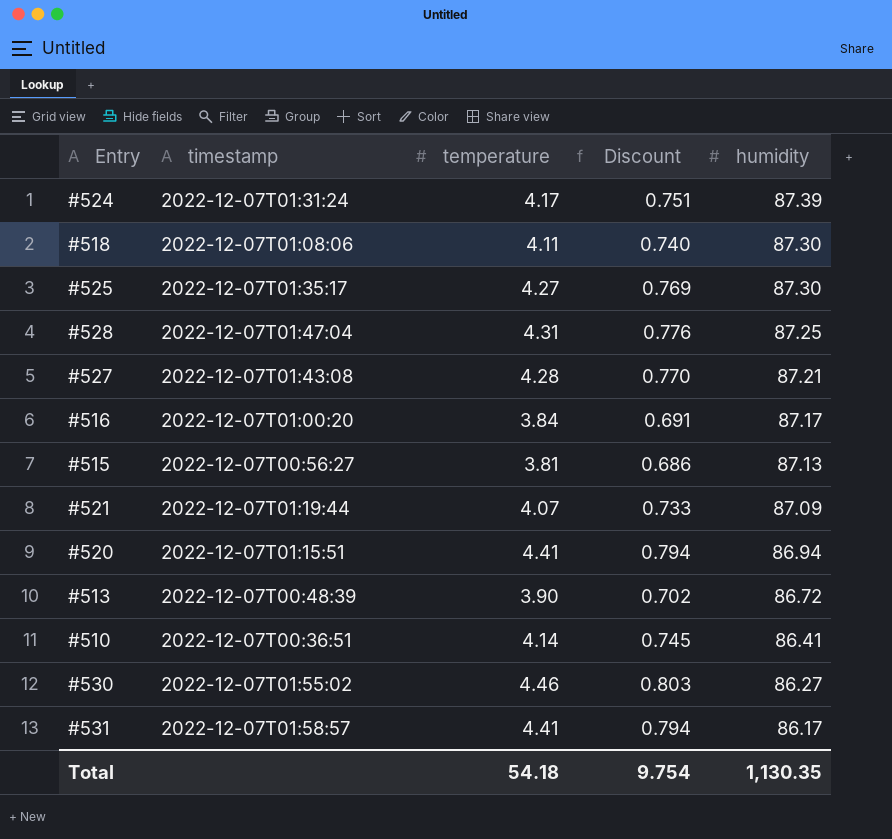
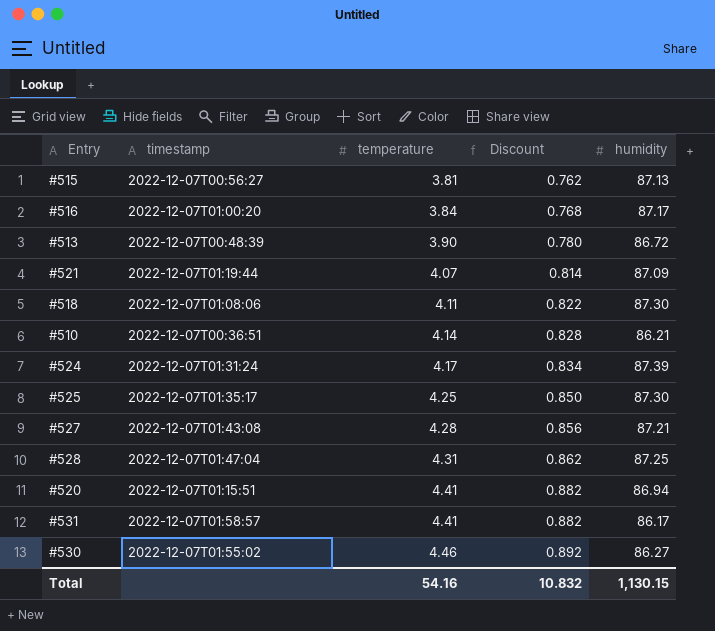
row order: humidity descending -> temperature ascending
column Discount | formula: [temperature] * 0.18 -> [temperature] * 0.2
#510 | humidity: 86.41 -> 86.21
#525 | temperature: 4.27 -> 4.25
Total | temperature: 54.18 -> 54.16
Total | Discount: 9.754 -> 10.832
Total | humidity: 1,130.35 -> 1,130.15

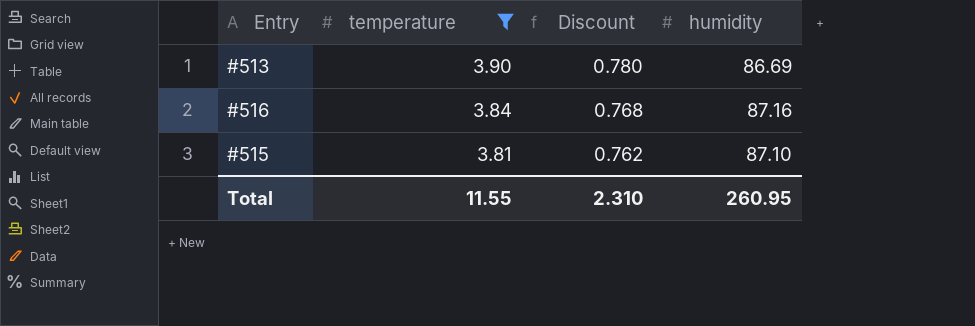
filter: none -> temperature <= 3.90
row order: temperature ascending -> temperature descending
column timestamp | position: 2 -> none
#513 | humidity: 86.72 -> 86.69
#516 | humidity: 87.17 -> 87.16
#515 | humidity: 87.13 -> 87.10
Total | temperature: 54.16 -> 11.55
Total | Discount: 10.832 -> 2.310
Total | humidity: 1,130.15 -> 260.95

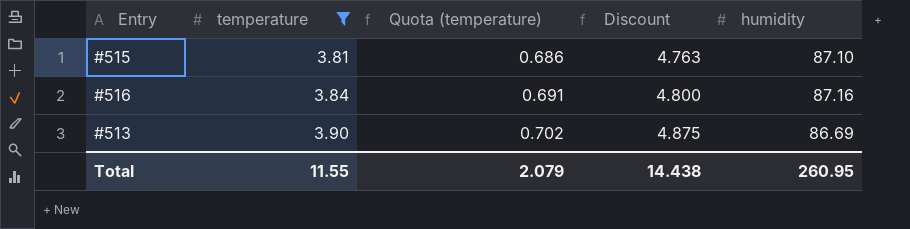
row order: temperature descending -> temperature ascending
column Quota (temperature) | formula: none -> [temperature] * 0.18
column Discount | formula: [temperature] * 0.2 -> [temperature] * 1.25
Total | Discount: 2.310 -> 14.438

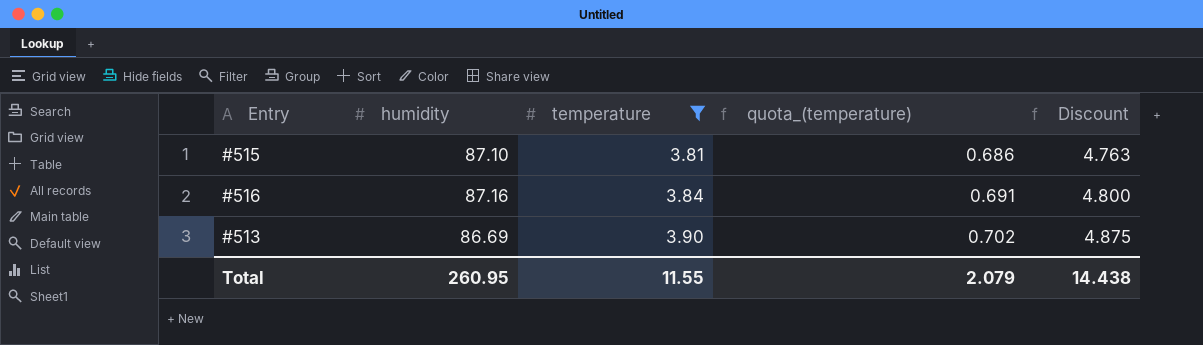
column humidity | position: 5 -> 2
column name: Quota (temperature) -> quota_(temperature)

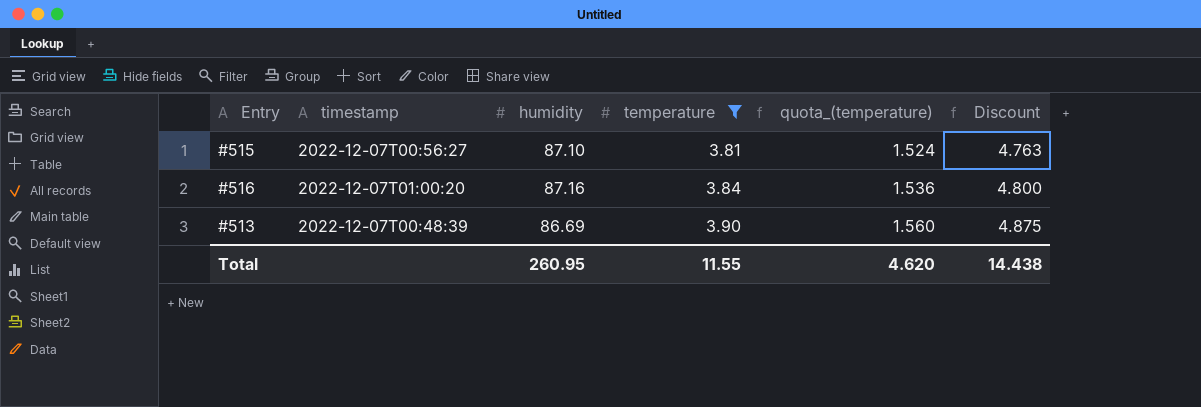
column timestamp | position: none -> 2
column quota_(temperature) | formula: [temperature] * 0.18 -> [temperature] * 0.4
Total | quota_(temperature): 2.079 -> 4.620

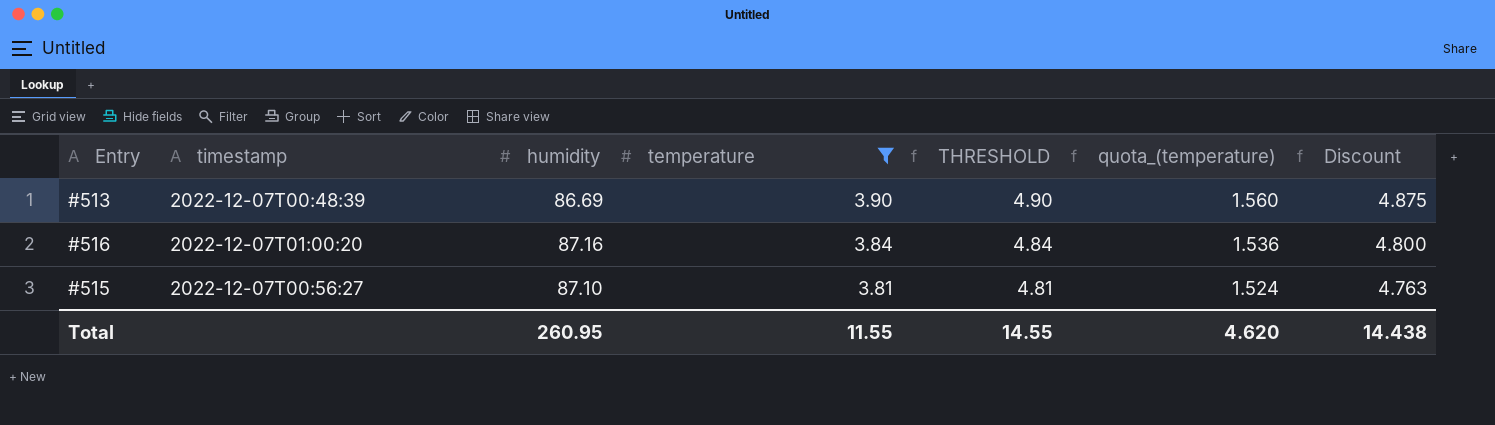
row order: temperature ascending -> temperature descending
column THRESHOLD | formula: none -> [temperature] + 1

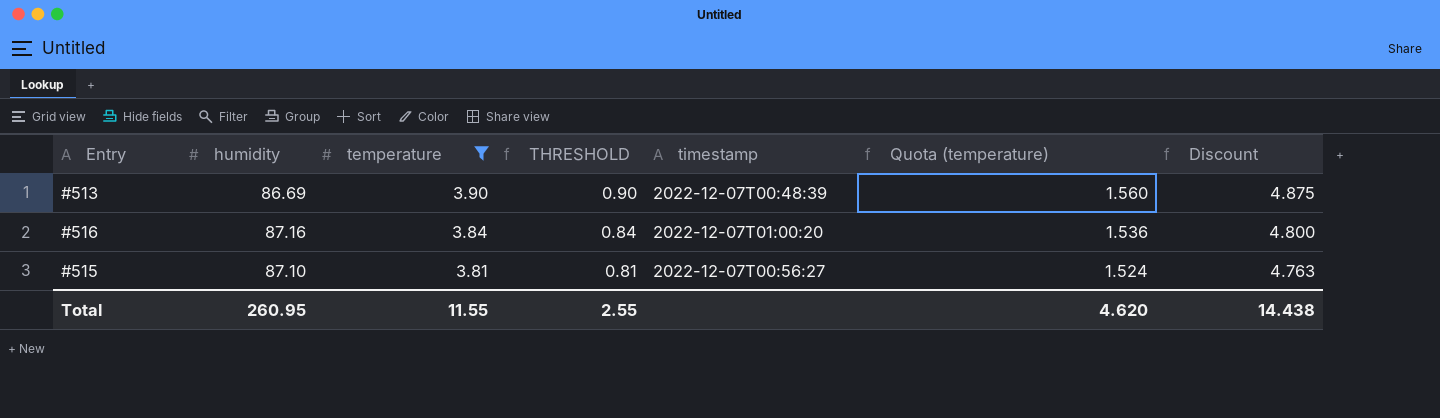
column THRESHOLD | formula: [temperature] + 1 -> [temperature] - 3
column timestamp | position: 2 -> 5
column name: quota_(temperature) -> Quota (temperature)
Total | THRESHOLD: 14.55 -> 2.55

